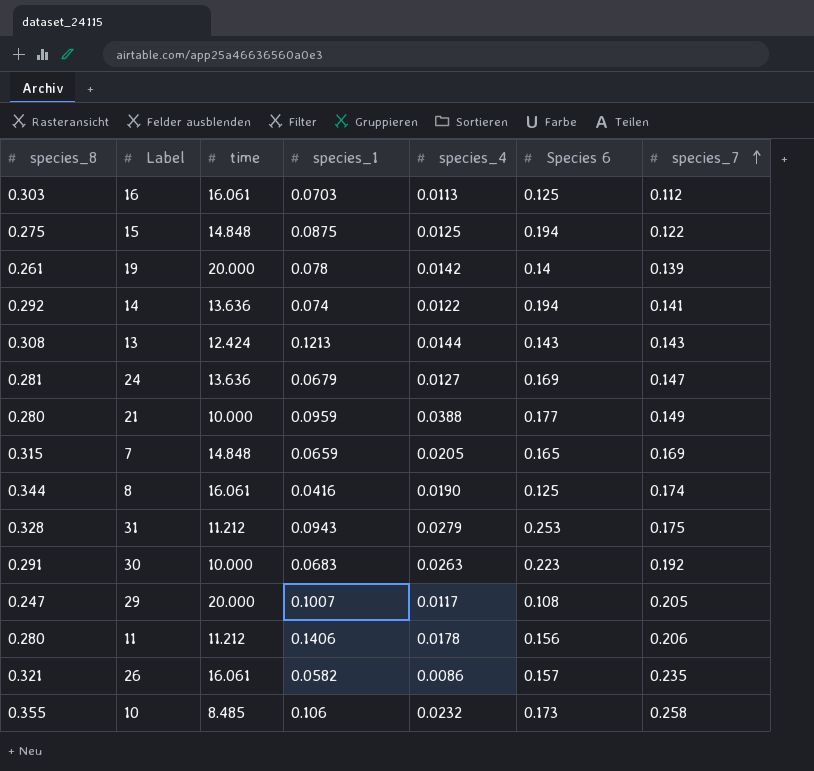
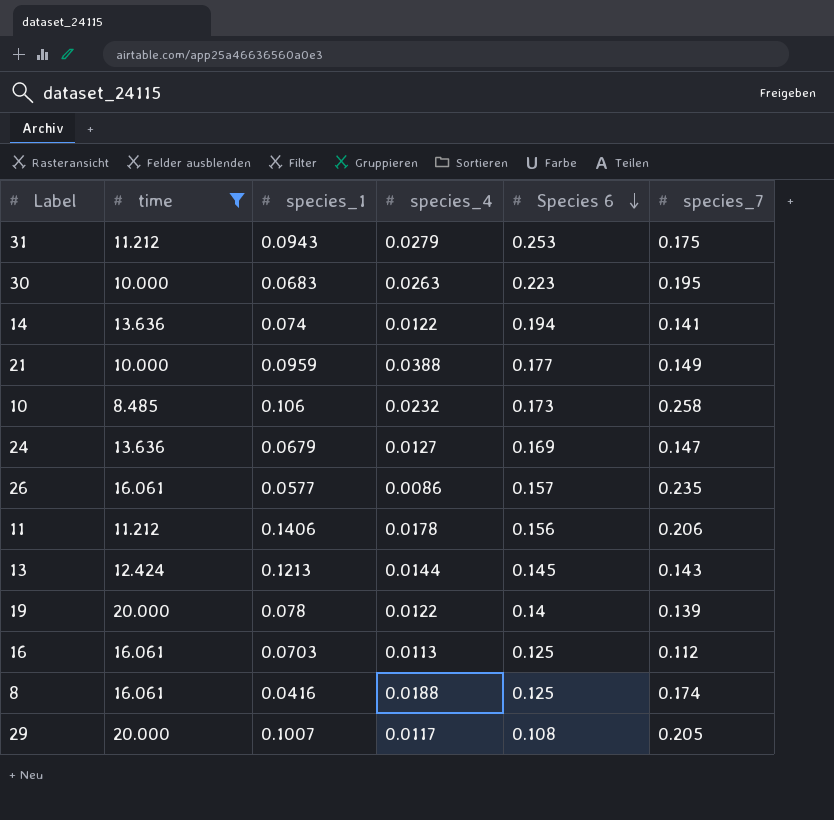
filter: none -> time != 14.848
row order: species_7 ascending -> Species 6 descending
column species_8 | position: 1 -> none
30 | species_7: 0.192 -> 0.195
26 | species_1: 0.0582 -> 0.0577
13 | Species 6: 0.143 -> 0.145
19 | species_4: 0.0142 -> 0.0122
8 | species_4: 0.0190 -> 0.0188

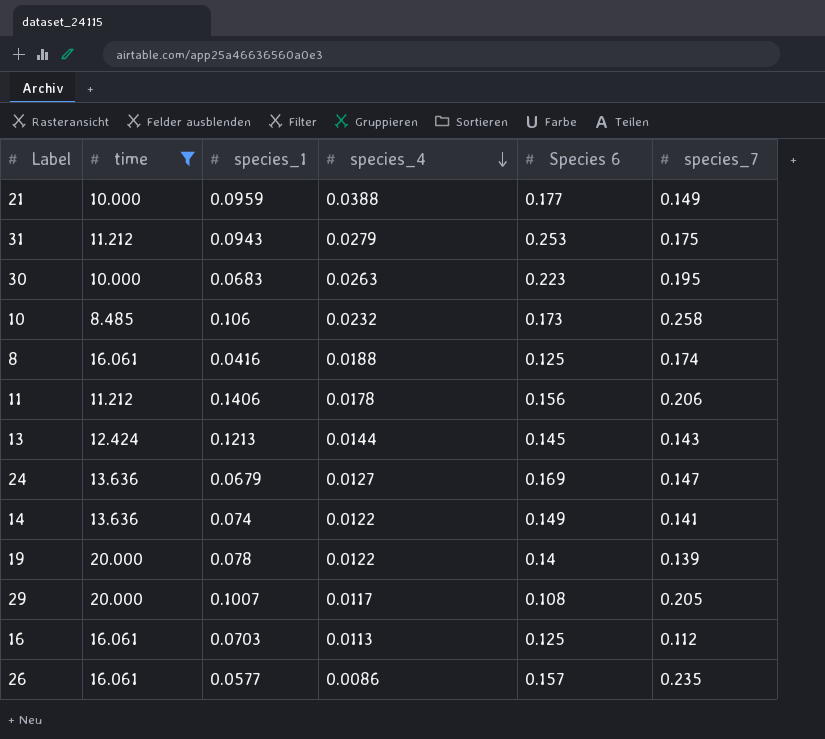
row order: Species 6 descending -> species_4 descending
14 | Species 6: 0.194 -> 0.149

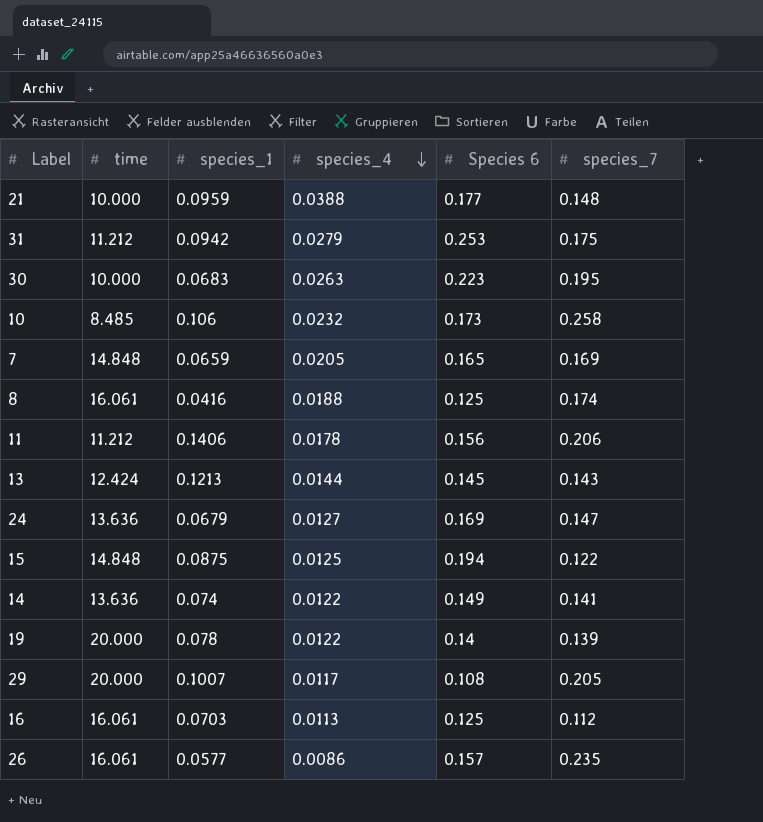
filter: time != 14.848 -> none
21 | species_7: 0.149 -> 0.148
31 | species_1: 0.0943 -> 0.0942

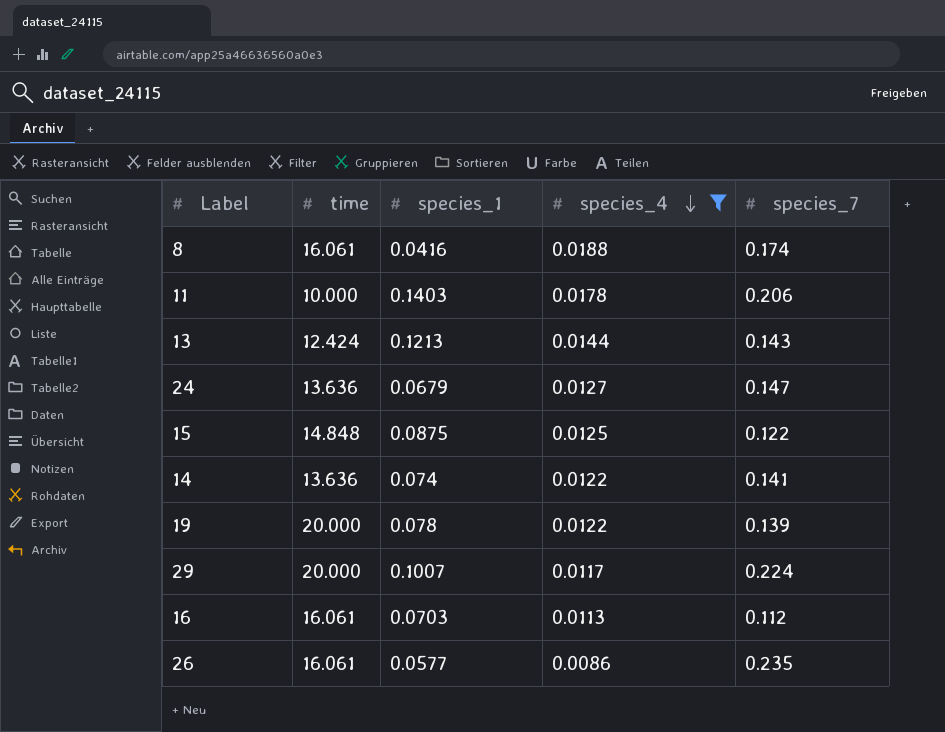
filter: none -> species_4 <= 0.0188
column Species 6 | position: 5 -> none
11 | time: 11.212 -> 10.000
11 | species_1: 0.1406 -> 0.1403
29 | species_7: 0.205 -> 0.224

